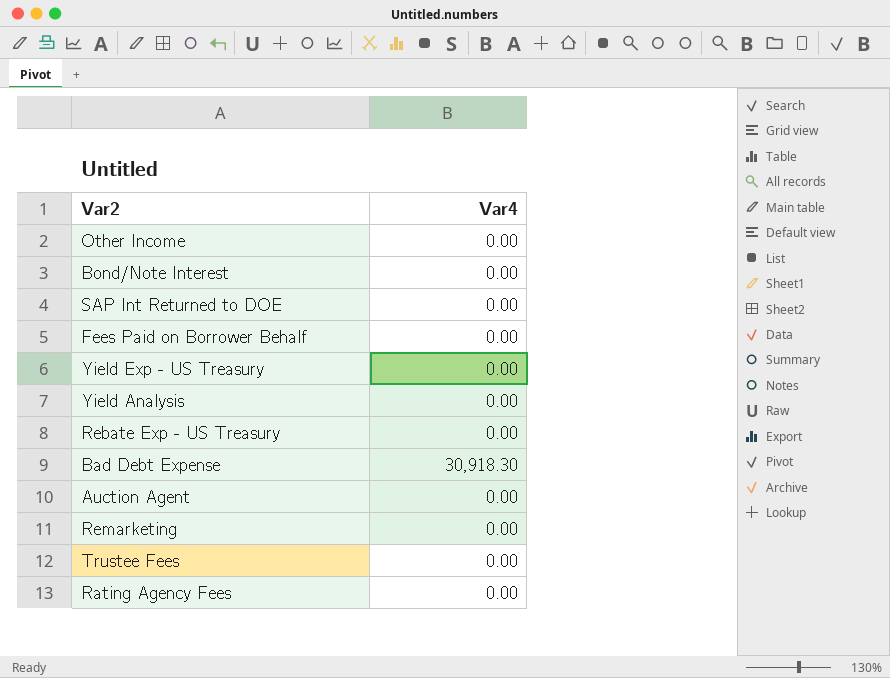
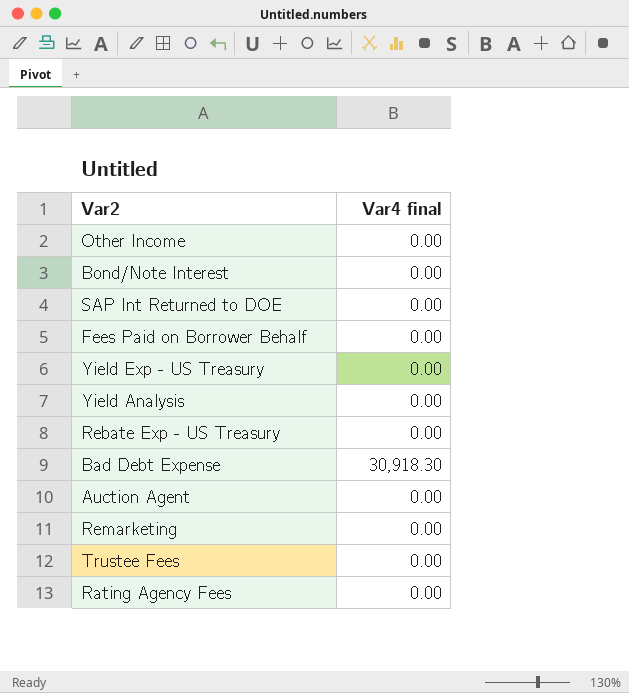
column name: Var4 -> Var4 final

